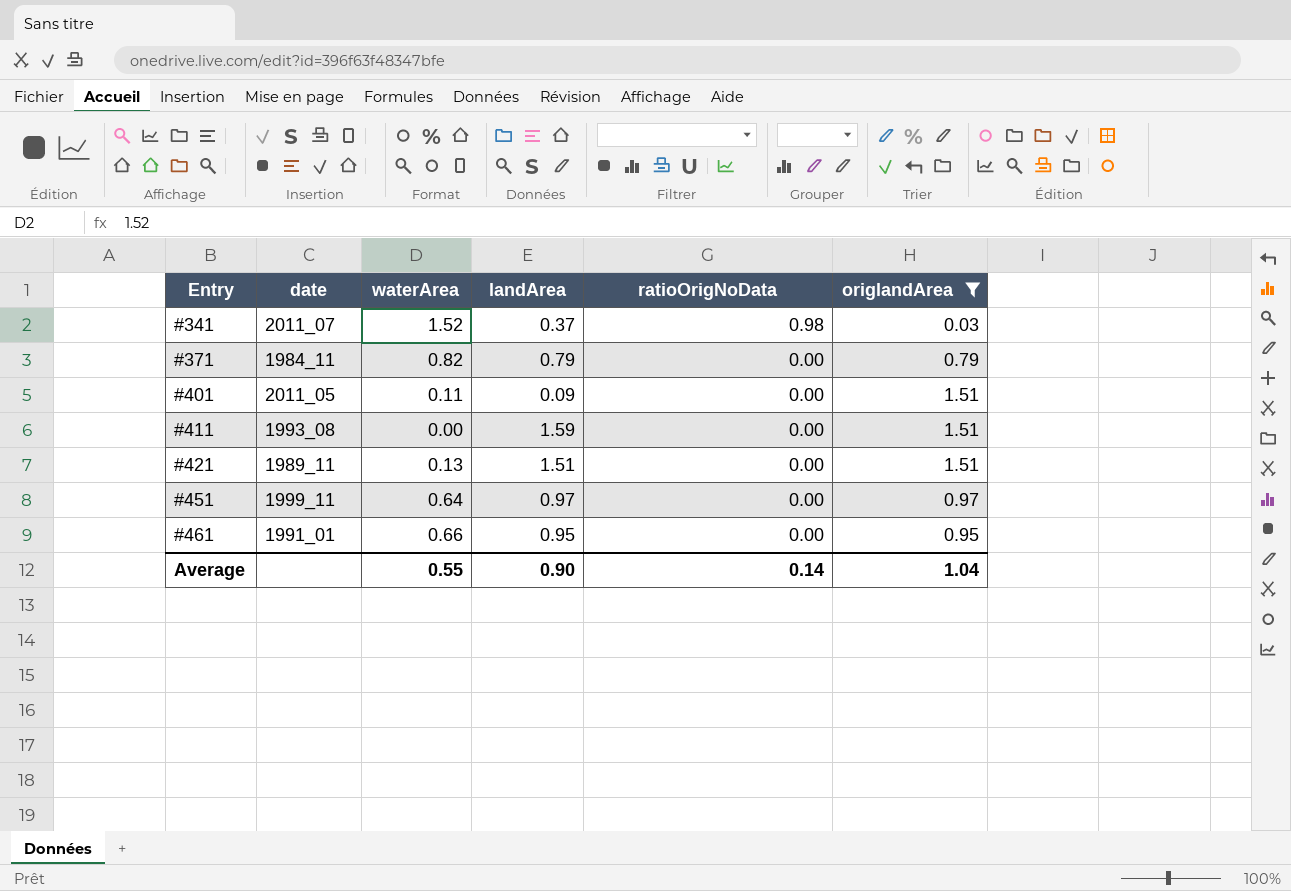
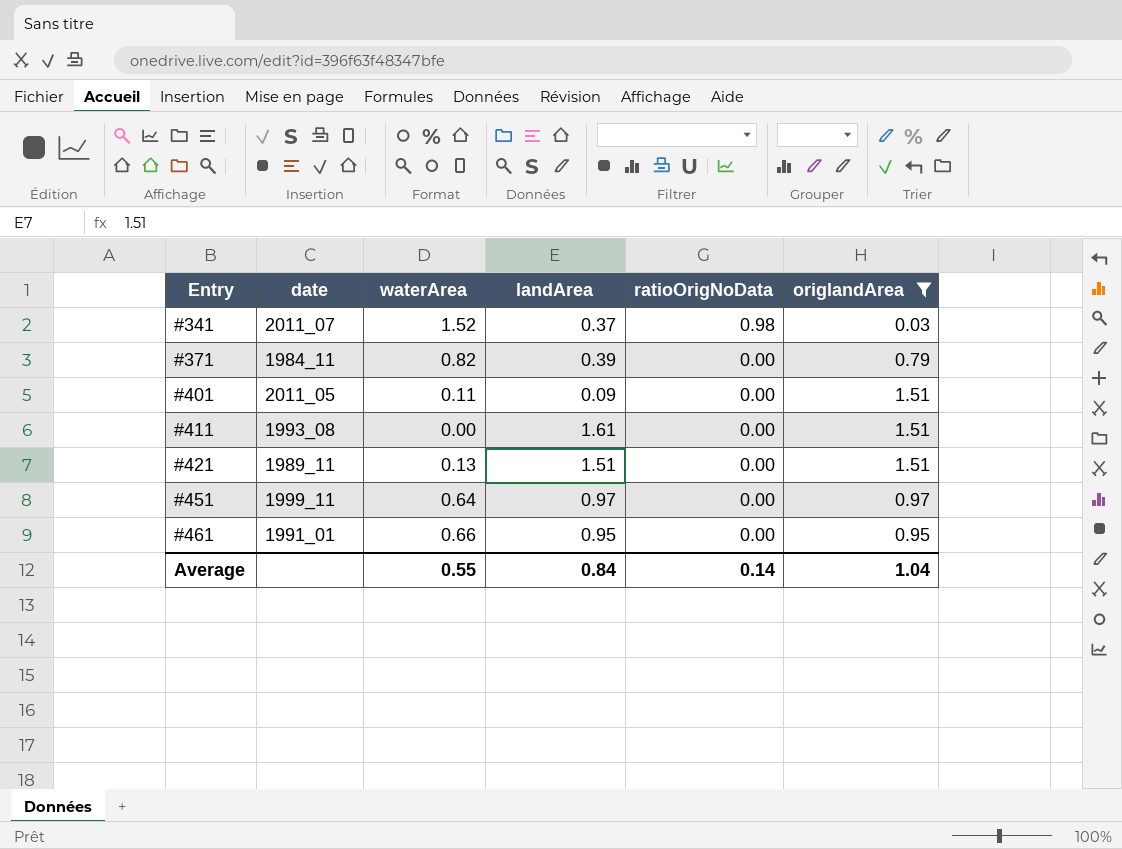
#371 | landArea: 0.79 -> 0.39
#411 | landArea: 1.59 -> 1.61
Average | landArea: 0.90 -> 0.84

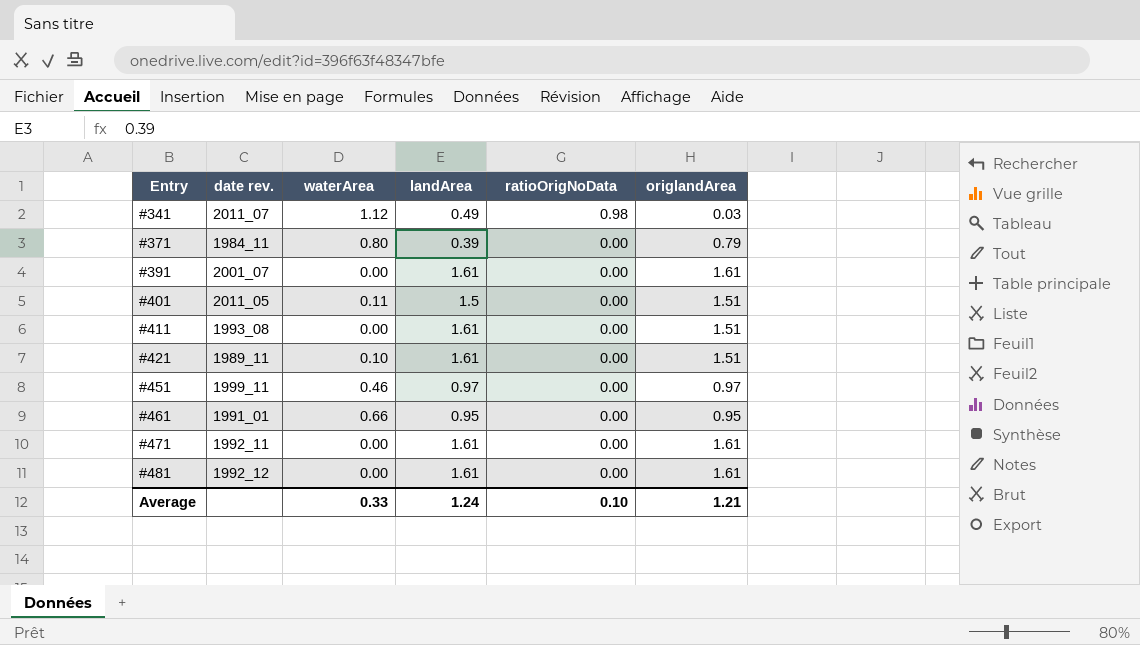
filter: origlandArea != 1.61 -> none
column name: date -> date rev.
#341 | waterArea: 1.52 -> 1.12
#341 | landArea: 0.37 -> 0.49
#371 | waterArea: 0.82 -> 0.80
#401 | landArea: 0.09 -> 1.5
#421 | waterArea: 0.13 -> 0.10
#421 | landArea: 1.51 -> 1.61
#451 | waterArea: 0.64 -> 0.46
Average | waterArea: 0.55 -> 0.33
Average | landArea: 0.84 -> 1.24
Average | ratioOrigNoData: 0.14 -> 0.10
Average | origlandArea: 1.04 -> 1.21

